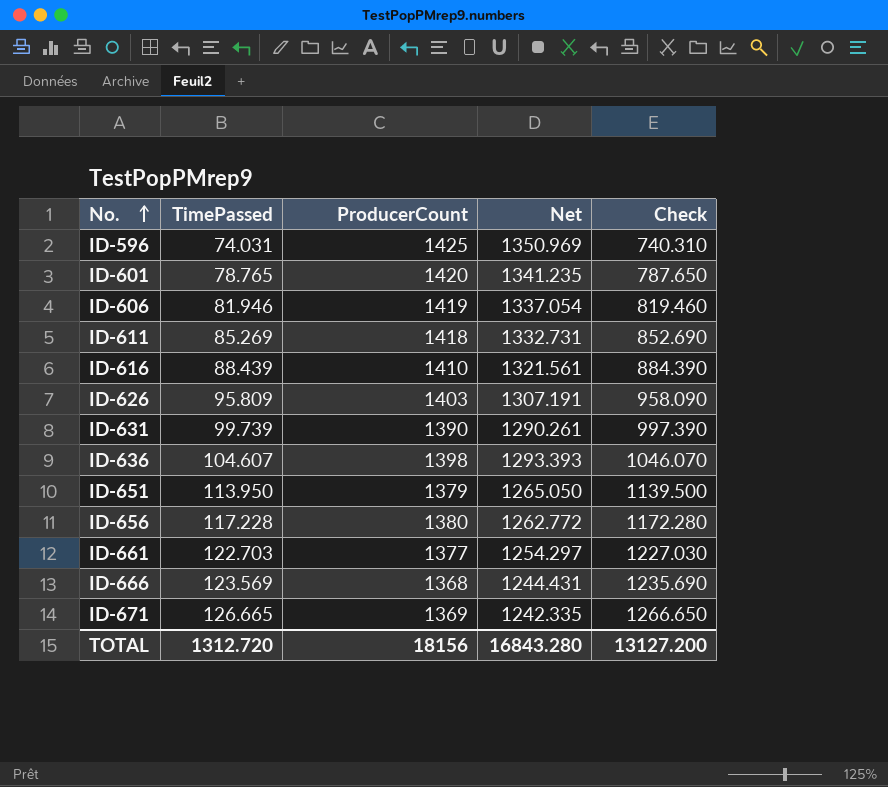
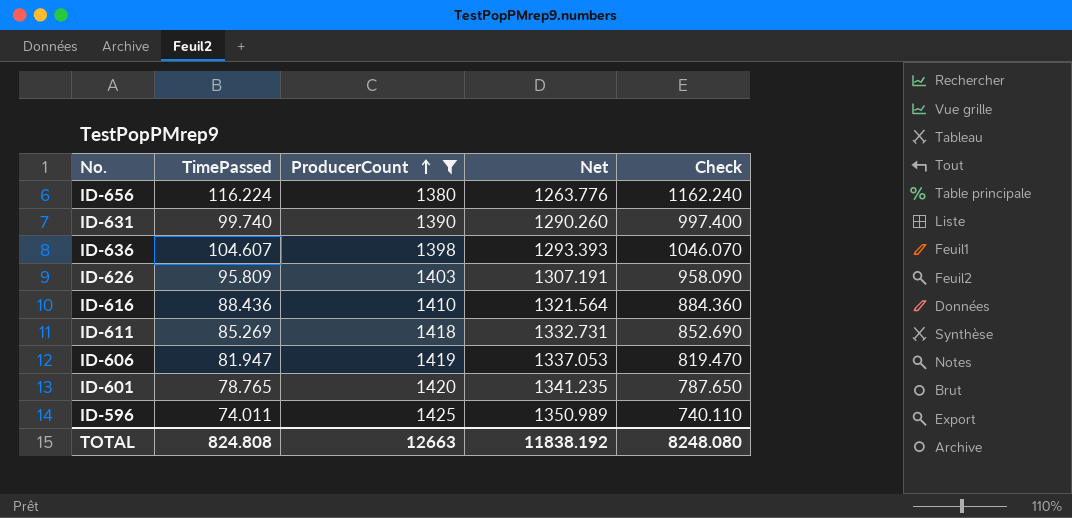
filter: none -> ProducerCount >= 1380
row order: No. ascending -> ProducerCount ascending
ID-656 | TimePassed: 117.228 -> 116.224
ID-656 | Net: 1262.772 -> 1263.776
ID-656 | Check: 1172.280 -> 1162.240
ID-631 | TimePassed: 99.739 -> 99.740
ID-631 | Net: 1290.261 -> 1290.260
ID-631 | Check: 997.390 -> 997.400
ID-616 | TimePassed: 88.439 -> 88.436
ID-616 | Net: 1321.561 -> 1321.564
ID-616 | Check: 884.390 -> 884.360
ID-606 | TimePassed: 81.946 -> 81.947
ID-606 | Net: 1337.054 -> 1337.053
ID-606 | Check: 819.460 -> 819.470
ID-596 | TimePassed: 74.031 -> 74.011
ID-596 | Net: 1350.969 -> 1350.989
ID-596 | Check: 740.310 -> 740.110
TOTAL | TimePassed: 1312.720 -> 824.808
TOTAL | ProducerCount: 18156 -> 12663
TOTAL | Net: 16843.280 -> 11838.192
TOTAL | Check: 13127.200 -> 8248.080

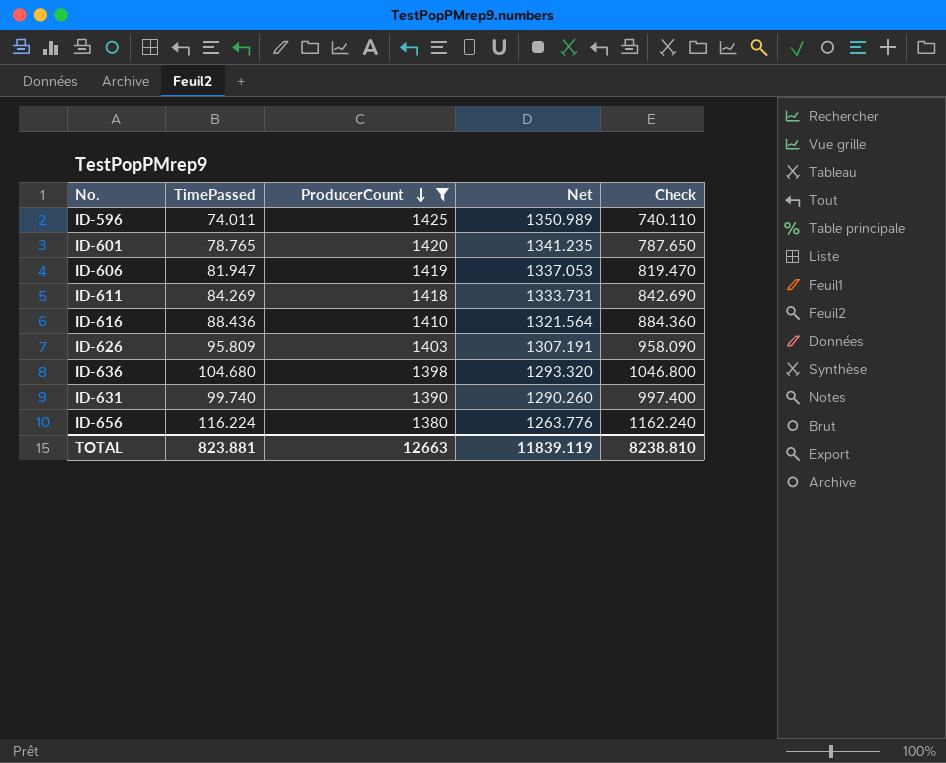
row order: ProducerCount ascending -> ProducerCount descending
ID-611 | TimePassed: 85.269 -> 84.269
ID-611 | Net: 1332.731 -> 1333.731
ID-611 | Check: 852.690 -> 842.690
ID-636 | TimePassed: 104.607 -> 104.680
ID-636 | Net: 1293.393 -> 1293.320
ID-636 | Check: 1046.070 -> 1046.800
TOTAL | TimePassed: 824.808 -> 823.881
TOTAL | Net: 11838.192 -> 11839.119
TOTAL | Check: 8248.080 -> 8238.810

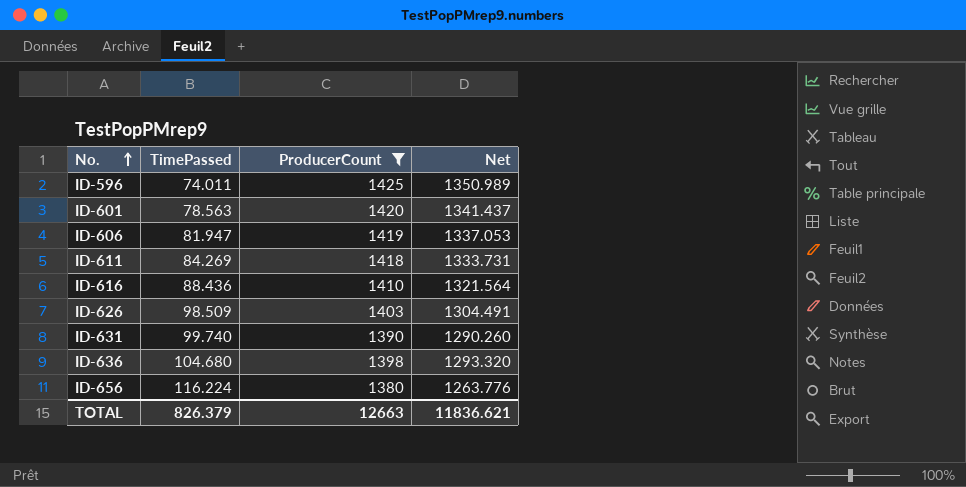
row order: ProducerCount descending -> No. ascending
column Check | formula: [TimePassed] * 10 -> none
ID-601 | TimePassed: 78.765 -> 78.563
ID-601 | Net: 1341.235 -> 1341.437
ID-626 | TimePassed: 95.809 -> 98.509
ID-626 | Net: 1307.191 -> 1304.491
TOTAL | TimePassed: 823.881 -> 826.379
TOTAL | Net: 11839.119 -> 11836.621

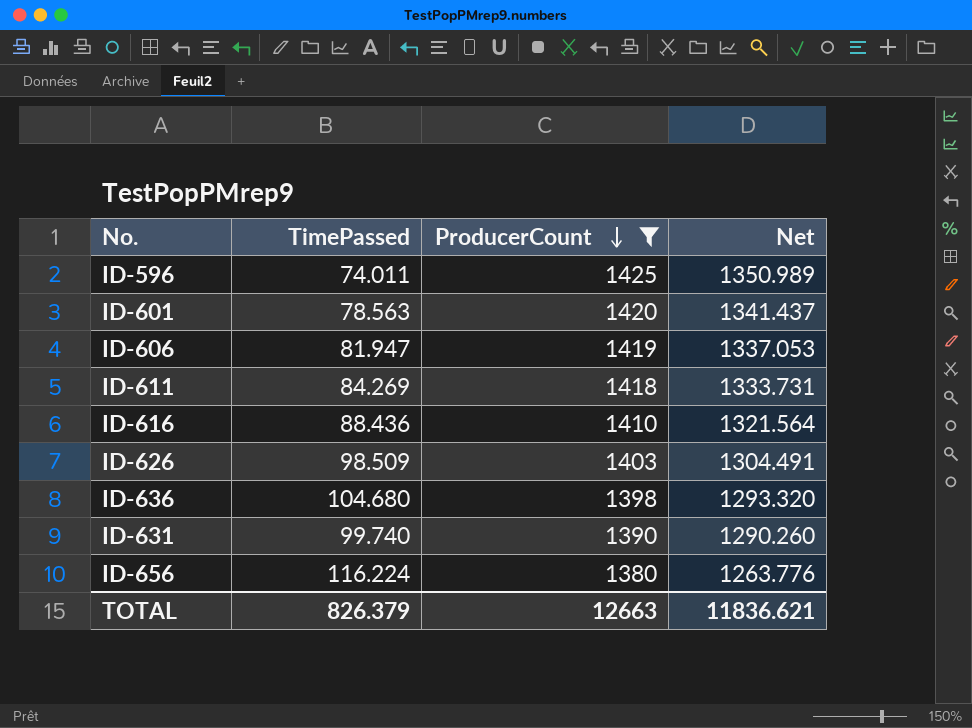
row order: No. ascending -> ProducerCount descending

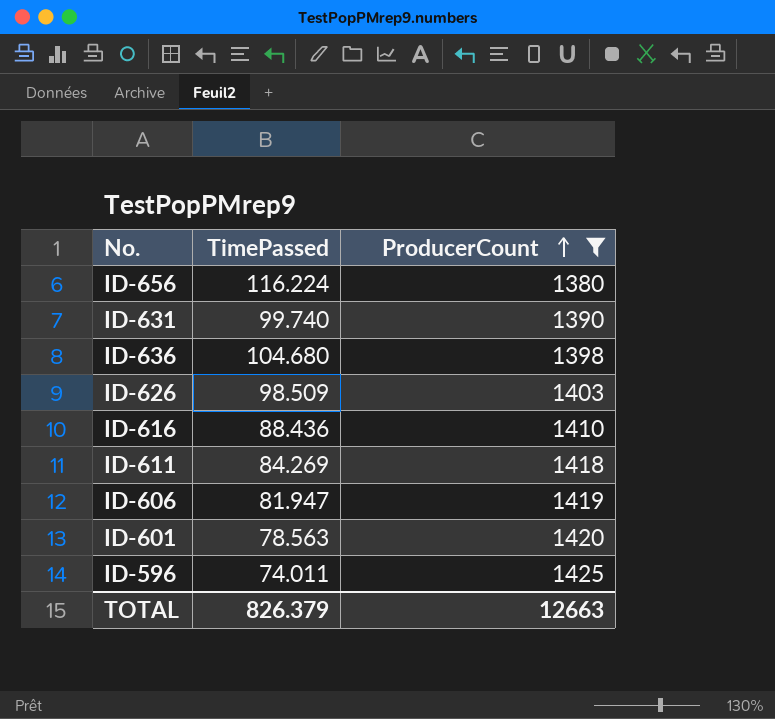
row order: ProducerCount descending -> ProducerCount ascending
column Net | formula: [ProducerCount] - [TimePassed] -> none

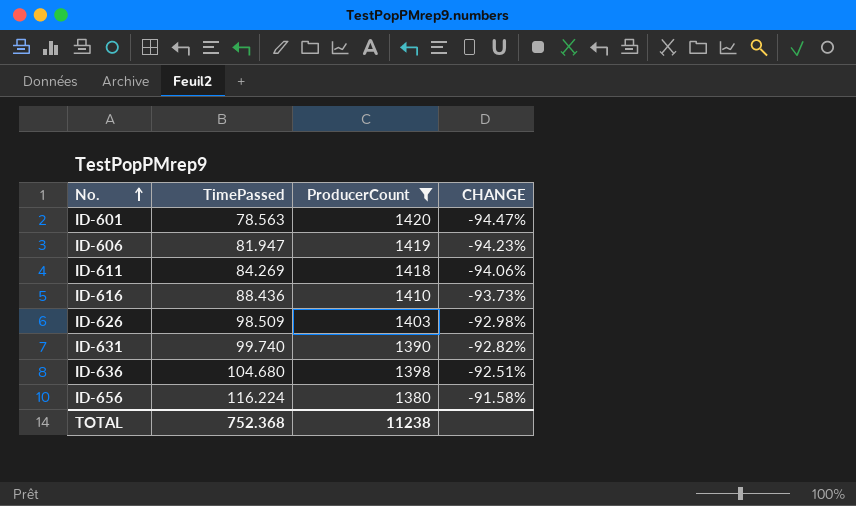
row order: ProducerCount ascending -> No. ascending
column CHANGE | formula: none -> ([TimePassed] - [ProducerCount]) / [ProducerCount]
row ID-596: 74.011 | 1425 -> none
TOTAL | TimePassed: 826.379 -> 752.368
TOTAL | ProducerCount: 12663 -> 11238

